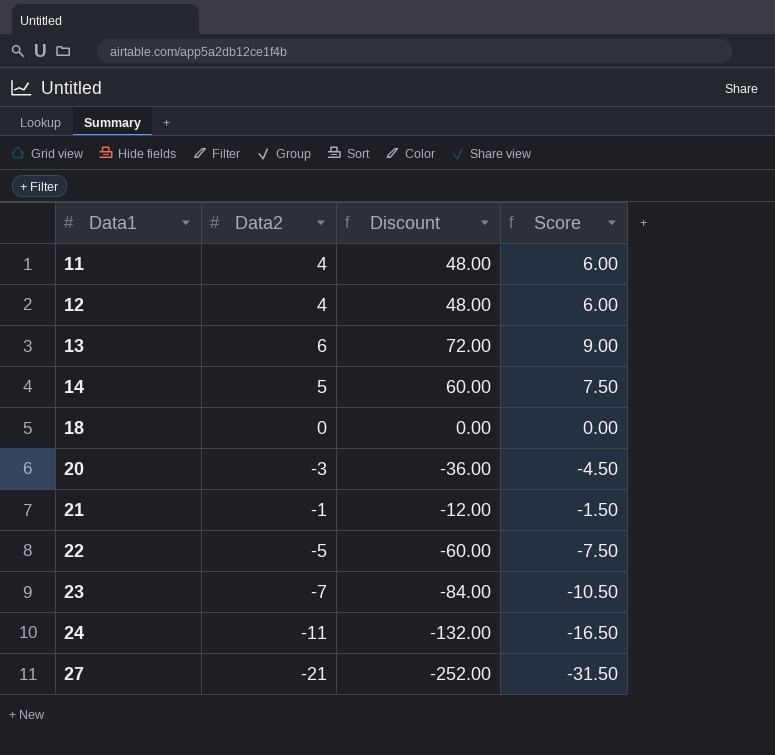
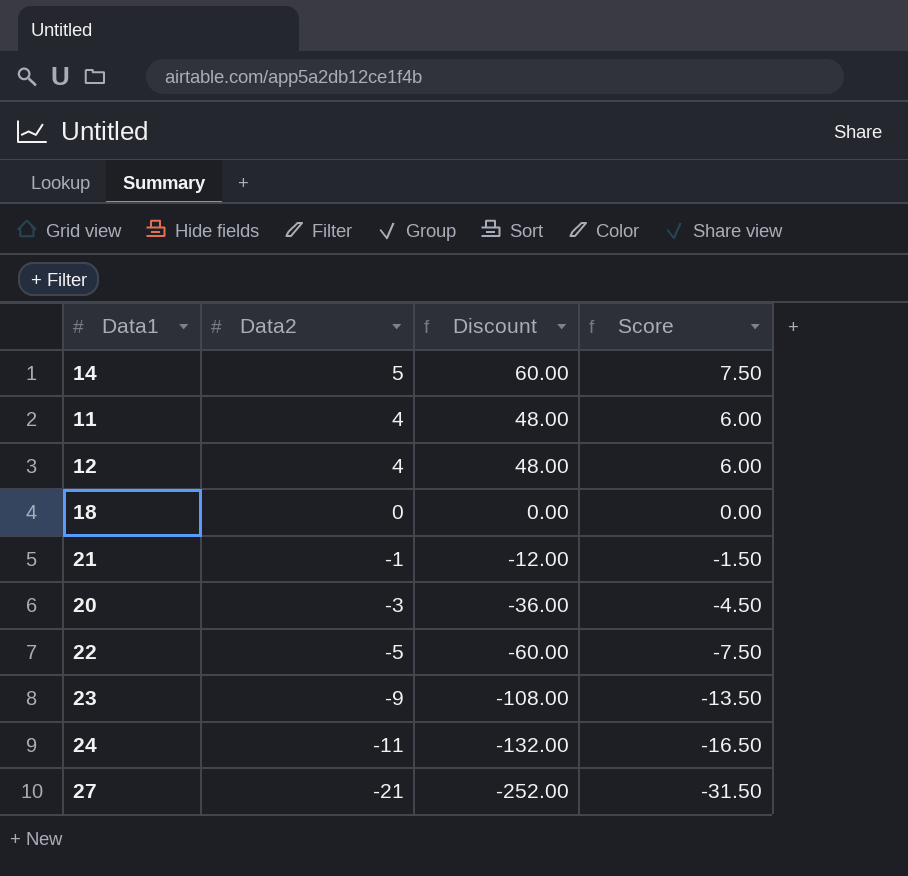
row order: Data1 ascending -> Data2 descending
row 13: 6 | 72.00 | 9.00 -> none
23 | Data2: -7 -> -9
23 | Discount: -84.00 -> -108.00
23 | Score: -10.50 -> -13.50

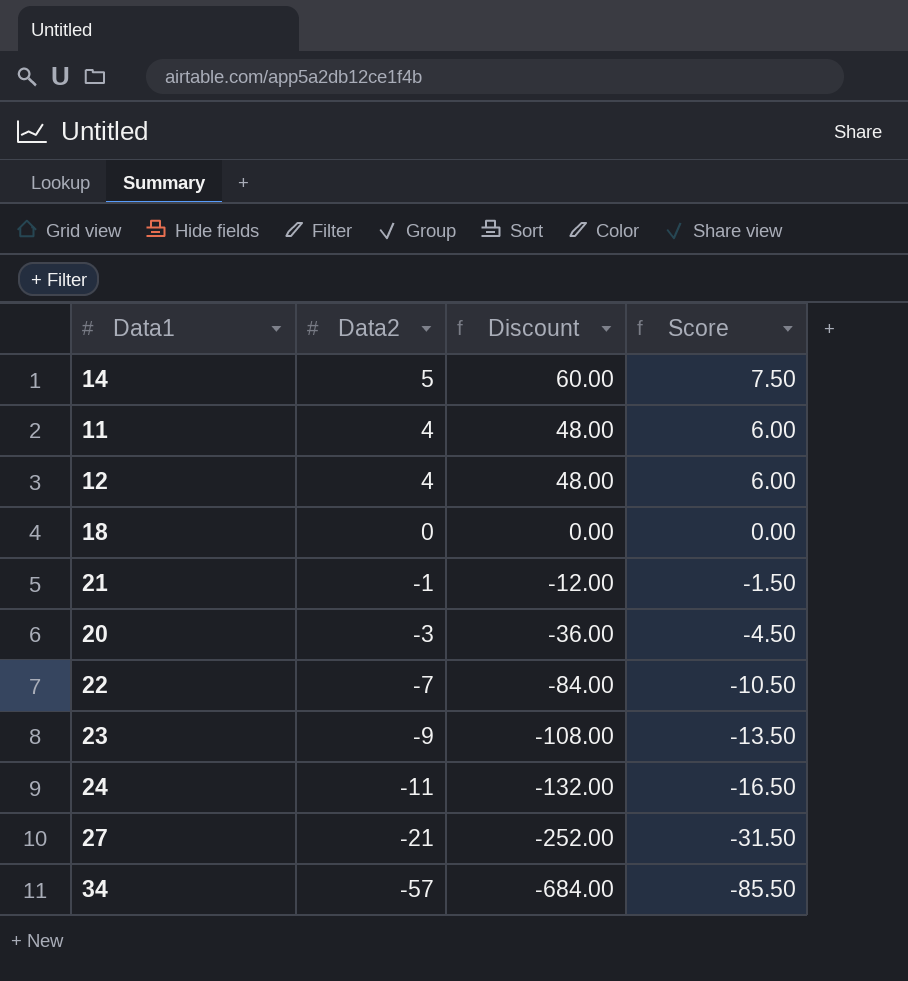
22 | Data2: -5 -> -7
22 | Discount: -60.00 -> -84.00
22 | Score: -7.50 -> -10.50
row 34: none -> -57 | -684.00 | -85.50

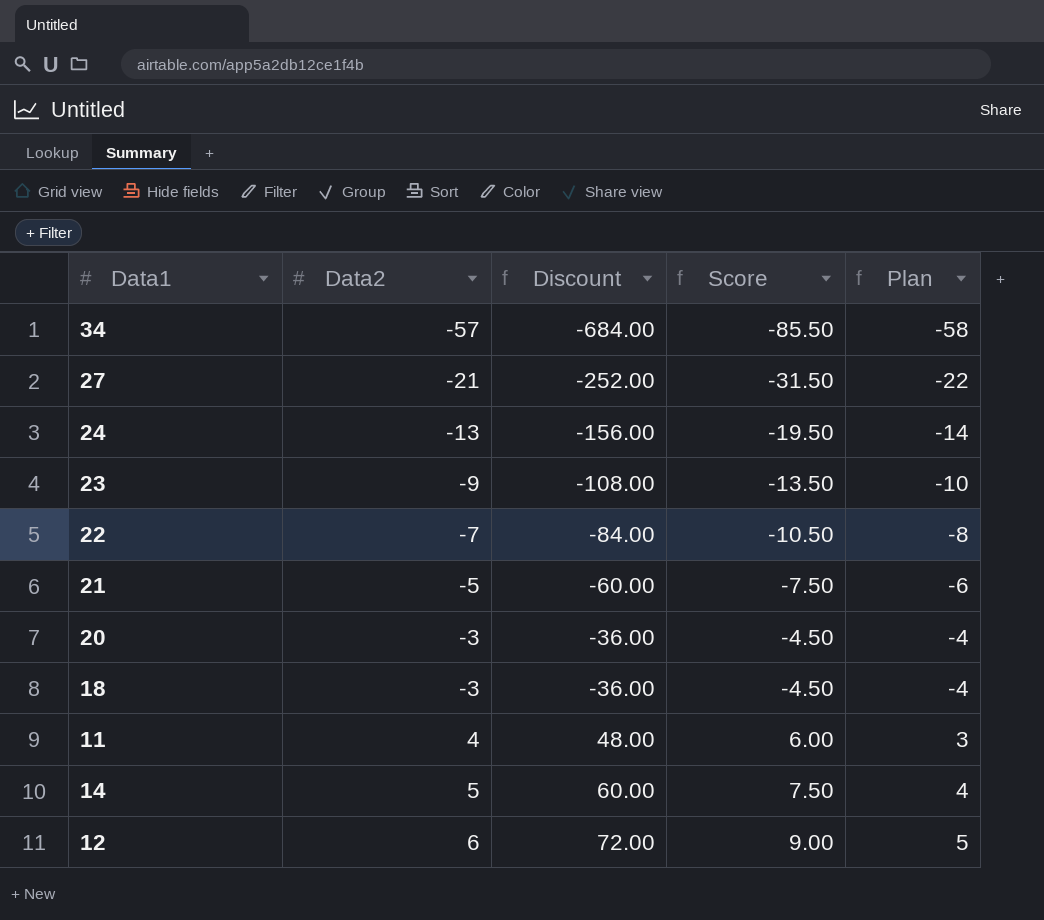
row order: Data2 descending -> Data2 ascending
column Plan | formula: none -> [Data2] - 1
24 | Data2: -11 -> -13
24 | Discount: -132.00 -> -156.00
24 | Score: -16.50 -> -19.50
21 | Data2: -1 -> -5
21 | Discount: -12.00 -> -60.00
21 | Score: -1.50 -> -7.50
18 | Data2: 0 -> -3
18 | Discount: 0.00 -> -36.00
18 | Score: 0.00 -> -4.50
12 | Data2: 4 -> 6
12 | Discount: 48.00 -> 72.00
12 | Score: 6.00 -> 9.00

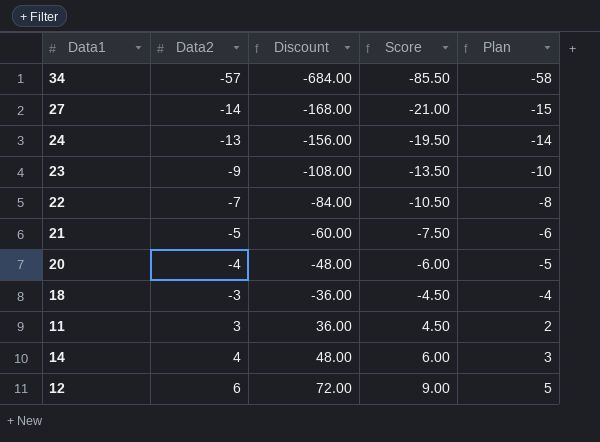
27 | Data2: -21 -> -14
27 | Discount: -252.00 -> -168.00
27 | Score: -31.50 -> -21.00
27 | Plan: -22 -> -15
20 | Data2: -3 -> -4
20 | Discount: -36.00 -> -48.00
20 | Score: -4.50 -> -6.00
20 | Plan: -4 -> -5
11 | Data2: 4 -> 3
11 | Discount: 48.00 -> 36.00
11 | Score: 6.00 -> 4.50
11 | Plan: 3 -> 2
14 | Data2: 5 -> 4
14 | Discount: 60.00 -> 48.00
14 | Score: 7.50 -> 6.00
14 | Plan: 4 -> 3

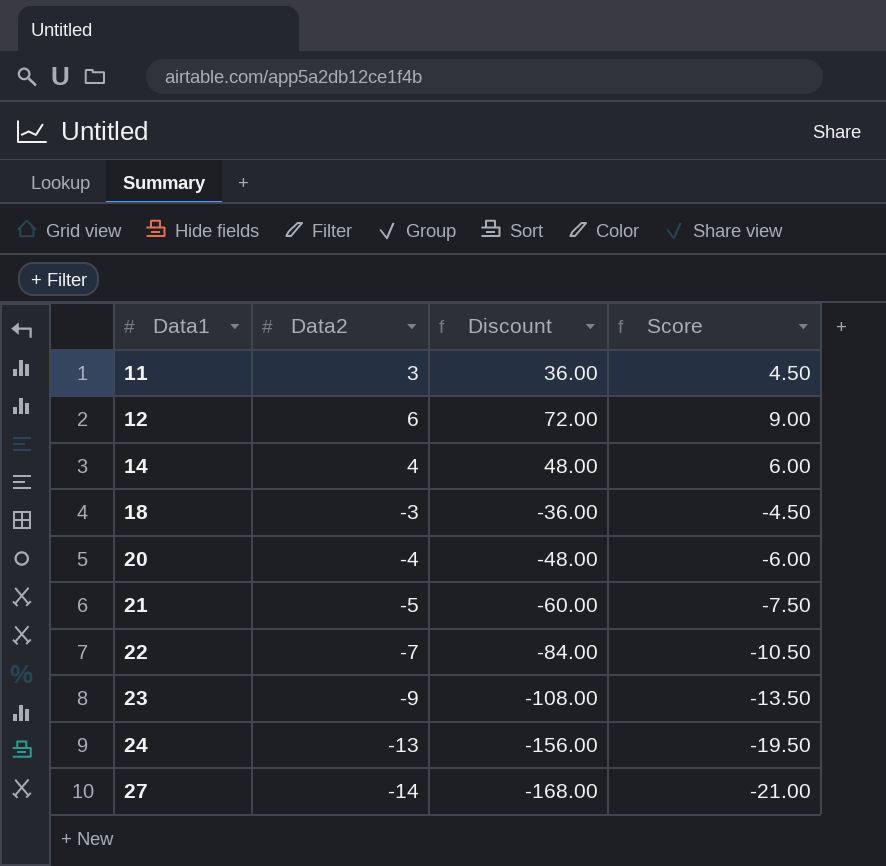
row order: Data2 ascending -> Data1 ascending
column Plan | formula: [Data2] - 1 -> none
row 34: -57 | -684.00 | -85.50 | -58 -> none

